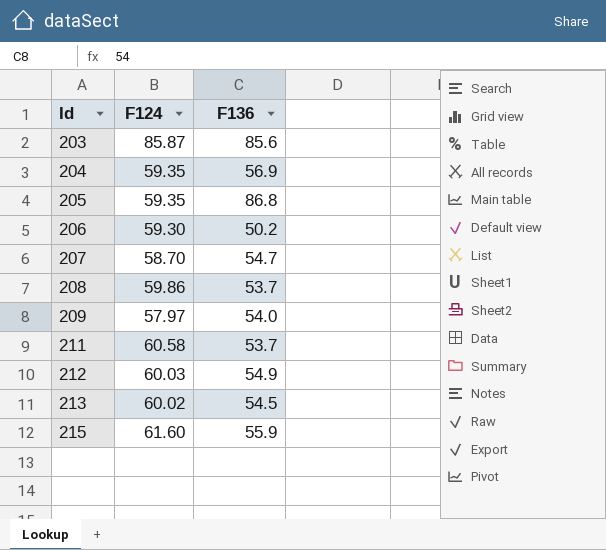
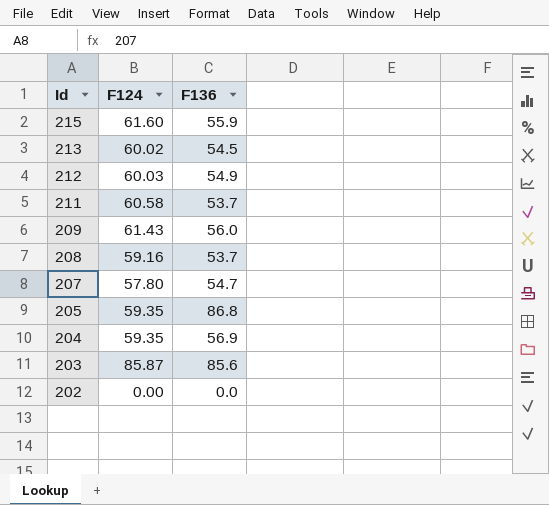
row order: Id ascending -> Id descending
row 206: 59.30 | 50.2 -> none
209 | F124: 57.97 -> 61.43
209 | F136: 54.0 -> 56.0
208 | F124: 59.86 -> 59.16
207 | F124: 58.70 -> 57.80
row 202: none -> 0.00 | 0.0

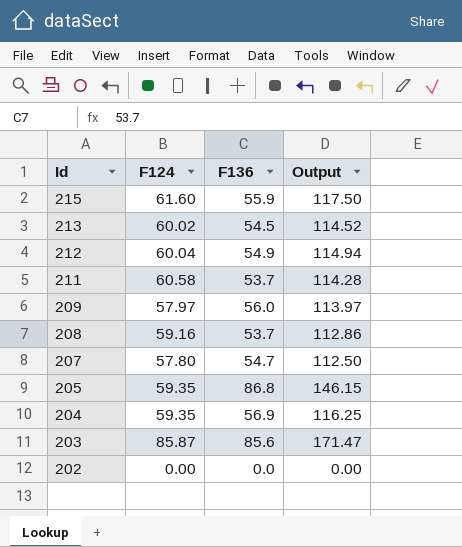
column Output | formula: none -> [F124] + [F136]
212 | F124: 60.03 -> 60.04
209 | F124: 61.43 -> 57.97

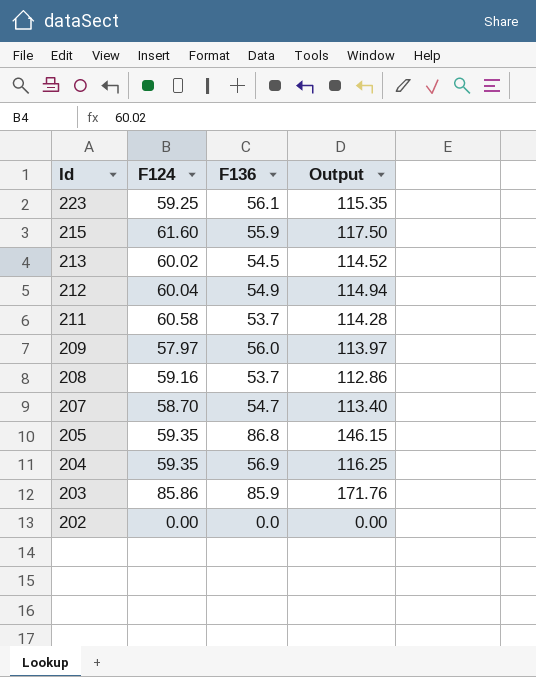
row 223: none -> 59.25 | 56.1 | 115.35
207 | F124: 57.80 -> 58.70
207 | Output: 112.50 -> 113.40
203 | F124: 85.87 -> 85.86
203 | F136: 85.6 -> 85.9
203 | Output: 171.47 -> 171.76

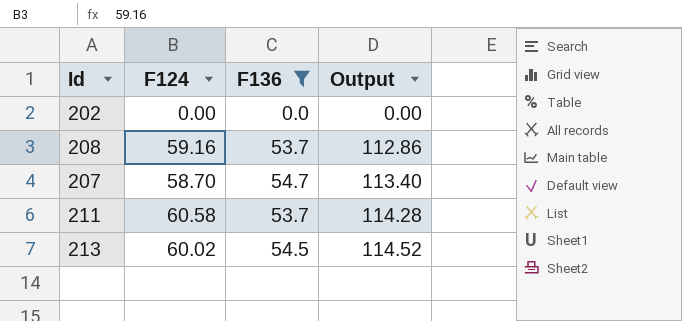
filter: none -> F136 <= 54.7
row order: Id descending -> Output ascending

